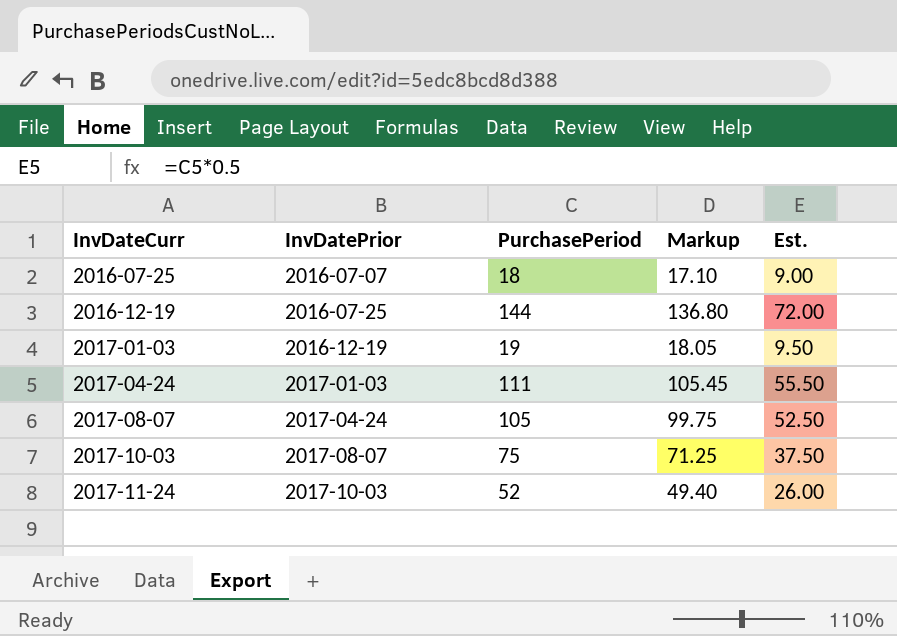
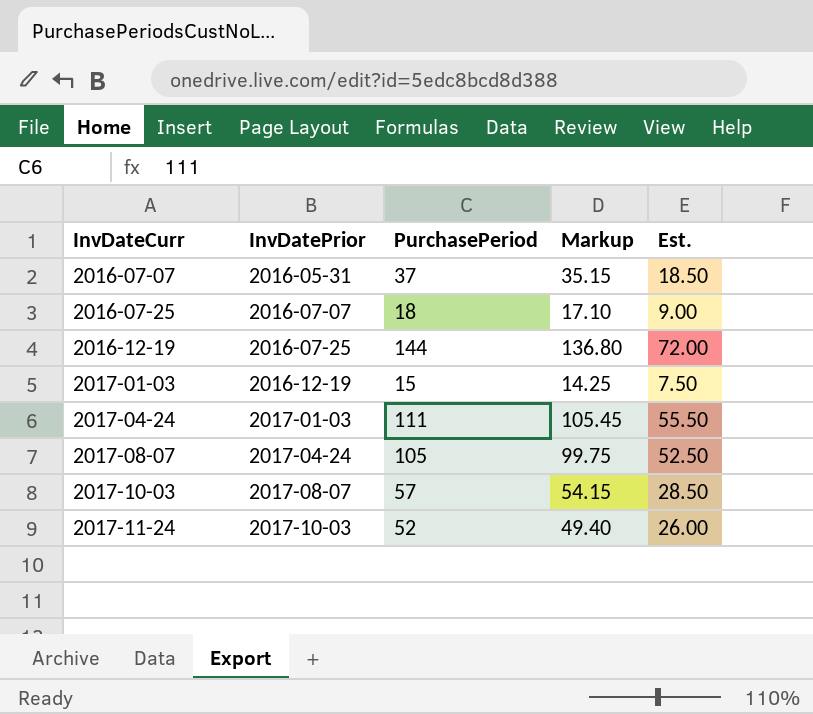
row 2016-07-07: none -> 2016-05-31 | 37 | 35.15 | 18.50
2017-01-03 | PurchasePeriod: 19 -> 15
2017-01-03 | Markup: 18.05 -> 14.25
2017-01-03 | Est.: 9.50 -> 7.50
2017-10-03 | PurchasePeriod: 75 -> 57
2017-10-03 | Markup: 71.25 -> 54.15
2017-10-03 | Est.: 37.50 -> 28.50

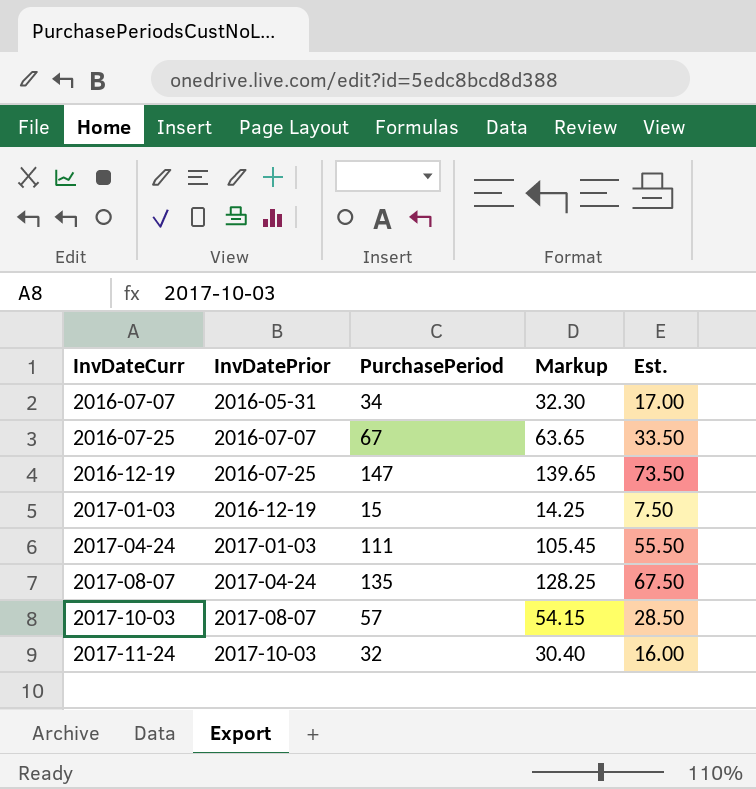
2016-07-07 | PurchasePeriod: 37 -> 34
2016-07-07 | Markup: 35.15 -> 32.30
2016-07-07 | Est.: 18.50 -> 17.00
2016-07-25 | PurchasePeriod: 18 -> 67
2016-07-25 | Markup: 17.10 -> 63.65
2016-07-25 | Est.: 9.00 -> 33.50
2016-12-19 | PurchasePeriod: 144 -> 147
2016-12-19 | Markup: 136.80 -> 139.65
2016-12-19 | Est.: 72.00 -> 73.50
2017-08-07 | PurchasePeriod: 105 -> 135
2017-08-07 | Markup: 99.75 -> 128.25
2017-08-07 | Est.: 52.50 -> 67.50
2017-11-24 | PurchasePeriod: 52 -> 32
2017-11-24 | Markup: 49.40 -> 30.40
2017-11-24 | Est.: 26.00 -> 16.00

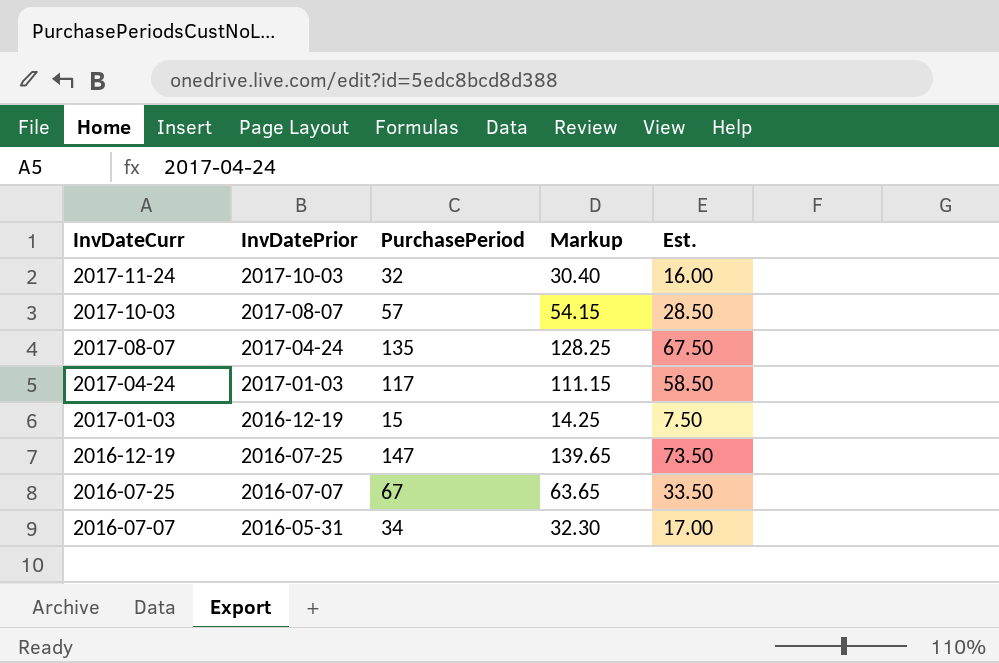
row order: InvDateCurr ascending -> InvDateCurr descending
2017-04-24 | PurchasePeriod: 111 -> 117
2017-04-24 | Markup: 105.45 -> 111.15
2017-04-24 | Est.: 55.50 -> 58.50

